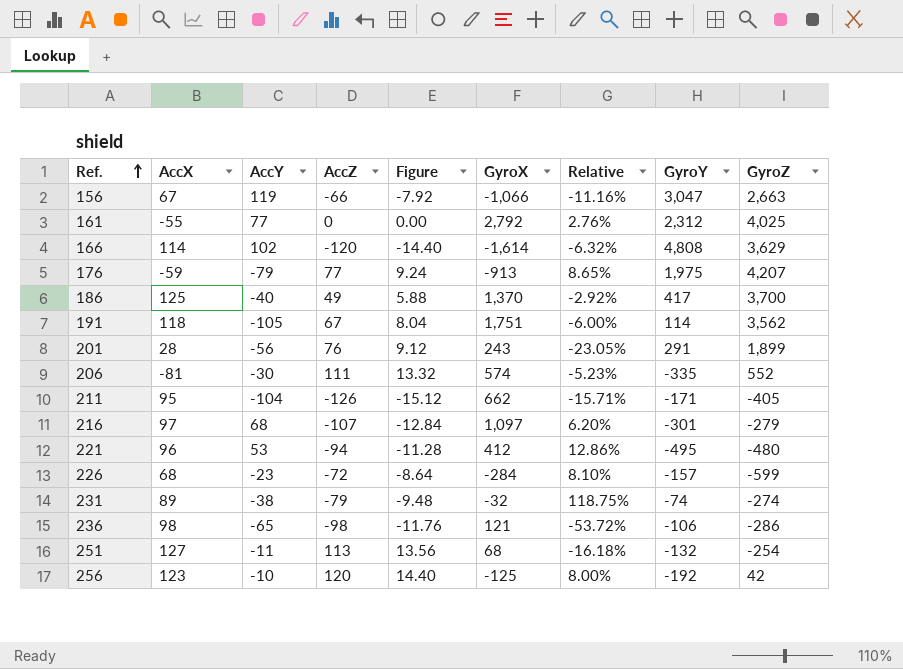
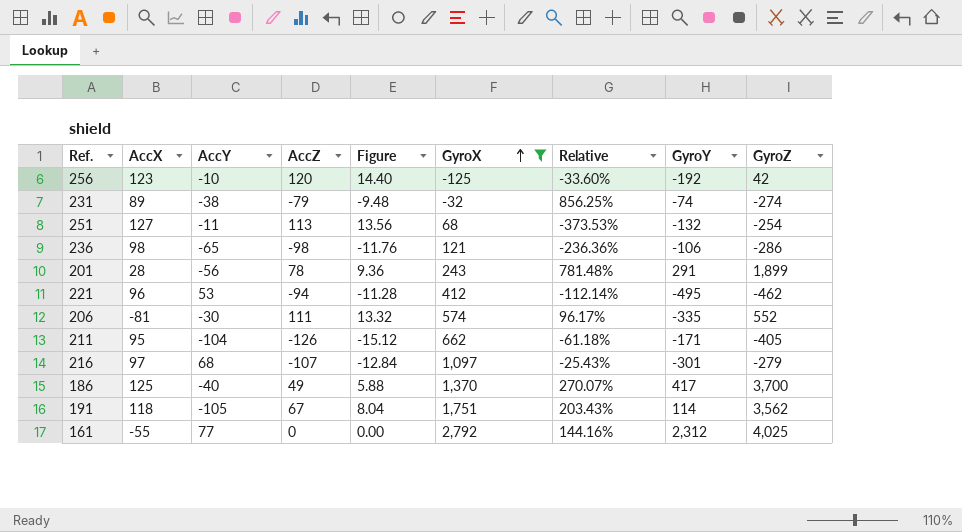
filter: none -> GyroX >= -125
row order: Ref. ascending -> GyroX ascending
column Relative | formula: [AccY] / [GyroX] -> [GyroZ] / [GyroX]
201 | AccZ: 76 -> 78
201 | Figure: 9.12 -> 9.36
221 | GyroZ: -480 -> -462

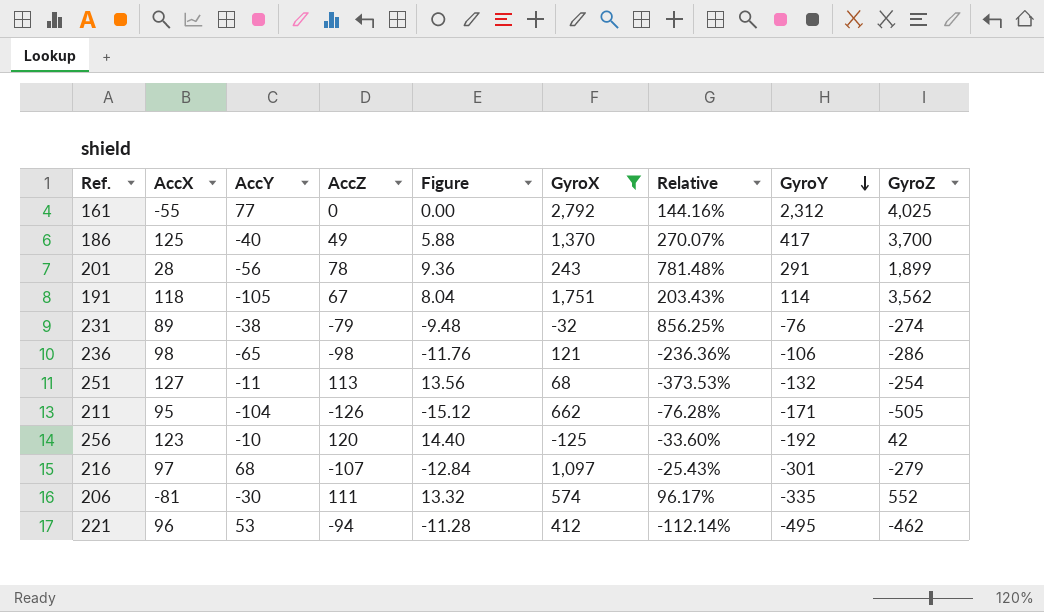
row order: GyroX ascending -> GyroY descending
231 | GyroY: -74 -> -76
211 | Relative: -61.18% -> -76.28%
211 | GyroZ: -405 -> -505

